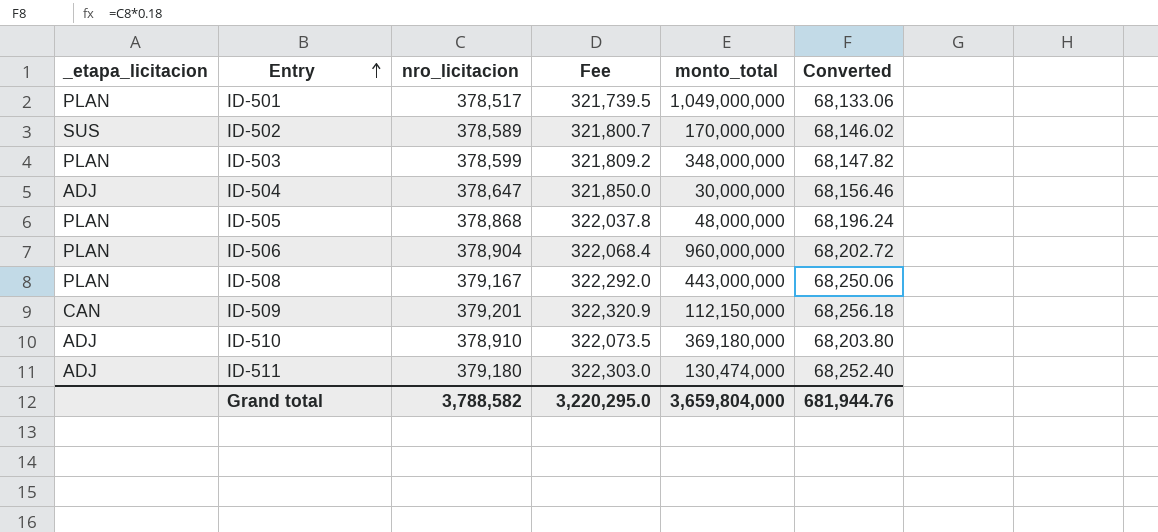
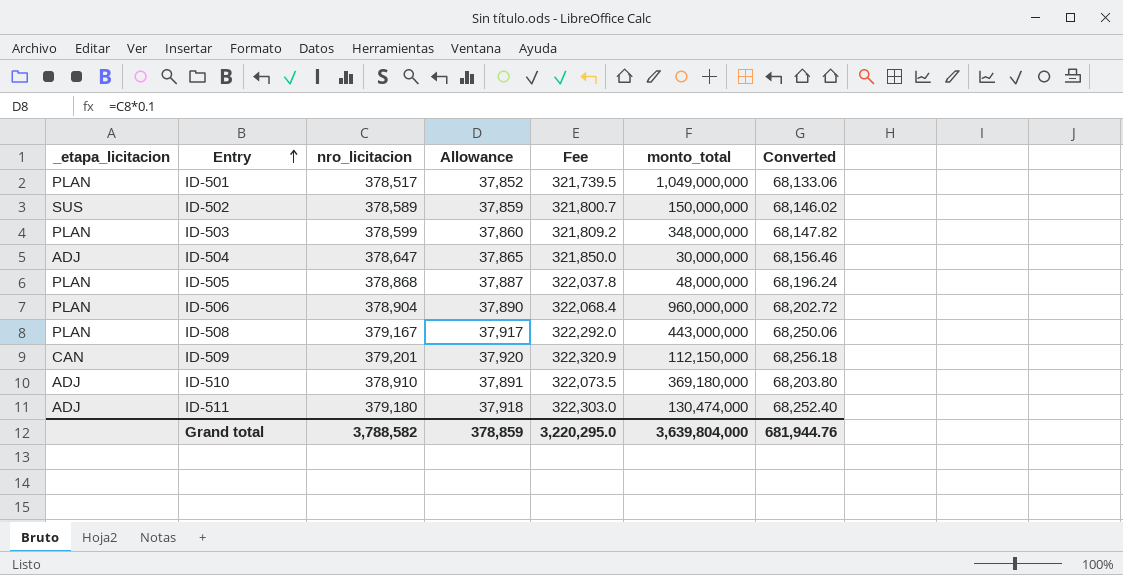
column Allowance | formula: none -> [nro_licitacion] * 0.1
ID-502 | monto_total: 170,000,000 -> 150,000,000
Grand total | monto_total: 3,659,804,000 -> 3,639,804,000

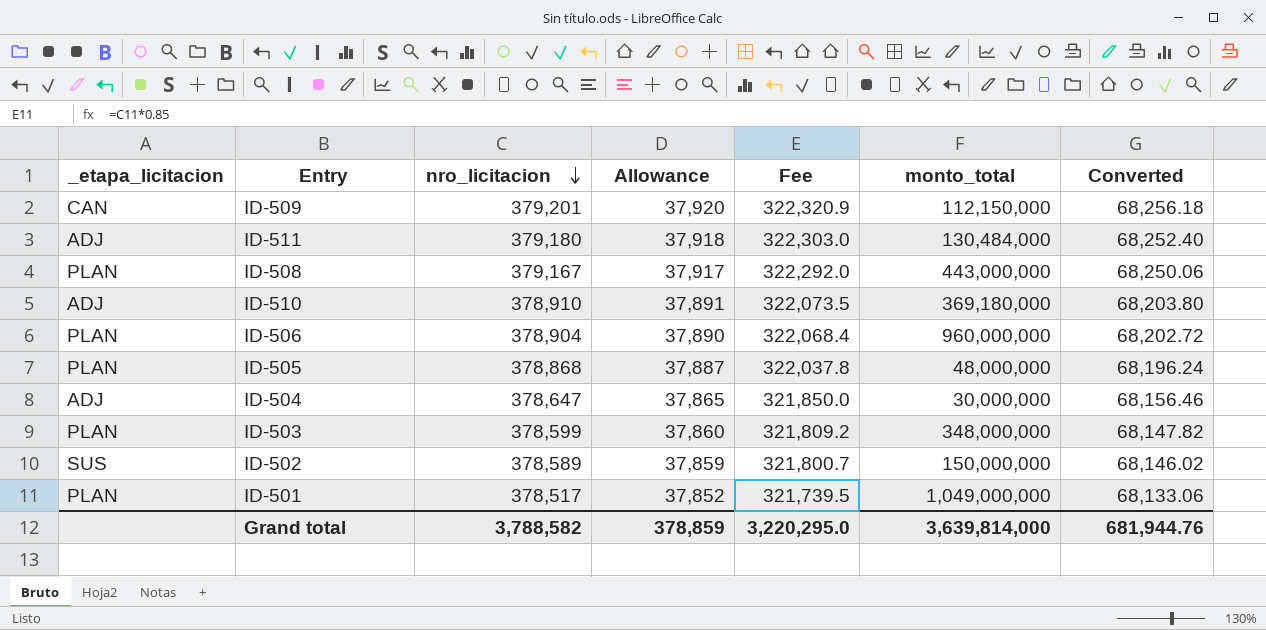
row order: Entry ascending -> nro_licitacion descending
ID-511 | monto_total: 130,474,000 -> 130,484,000
Grand total | monto_total: 3,639,804,000 -> 3,639,814,000

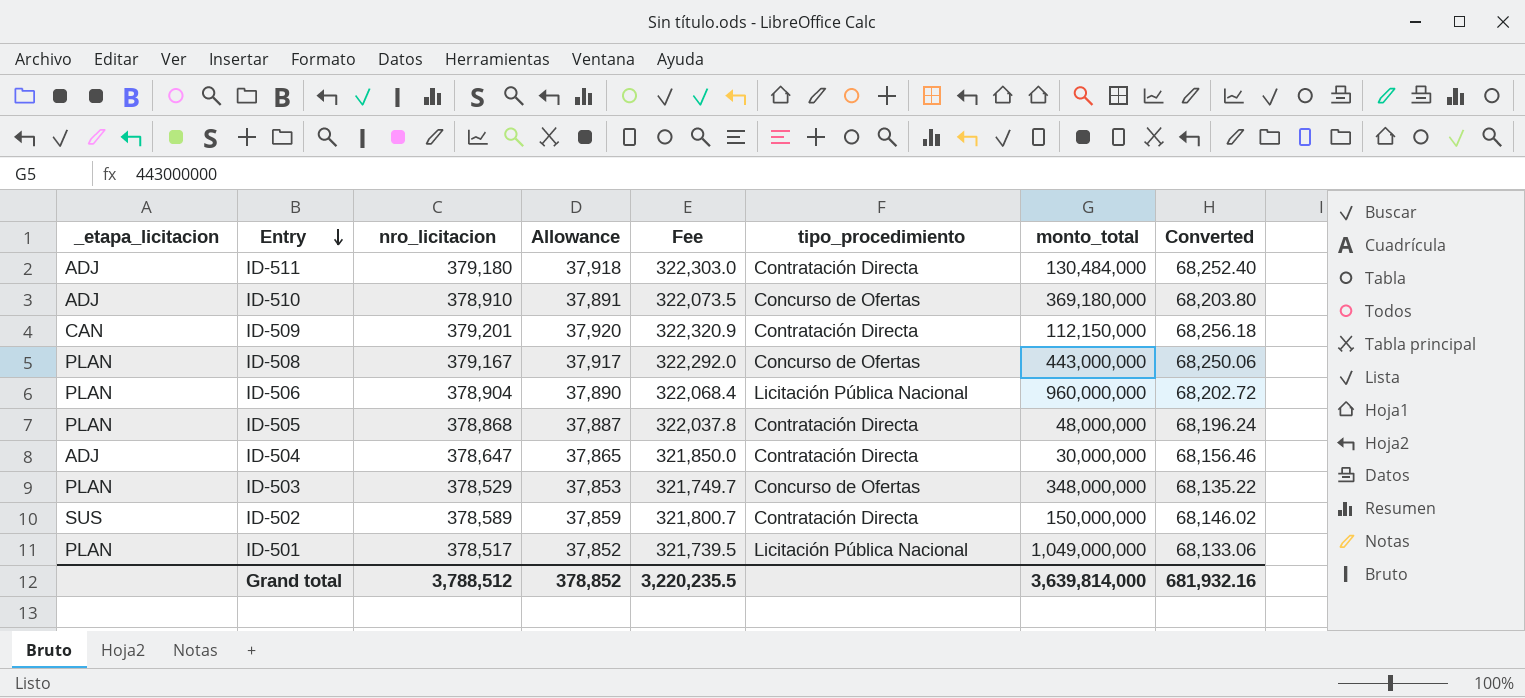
row order: nro_licitacion descending -> Entry descending
column tipo_procedimiento | position: none -> 6
ID-503 | nro_licitacion: 378,599 -> 378,529
ID-503 | Allowance: 37,860 -> 37,853
ID-503 | Fee: 321,809.2 -> 321,749.7
ID-503 | Converted: 68,147.82 -> 68,135.22
Grand total | nro_licitacion: 3,788,582 -> 3,788,512
Grand total | Allowance: 378,859 -> 378,852
Grand total | Fee: 3,220,295.0 -> 3,220,235.5
Grand total | Converted: 681,944.76 -> 681,932.16

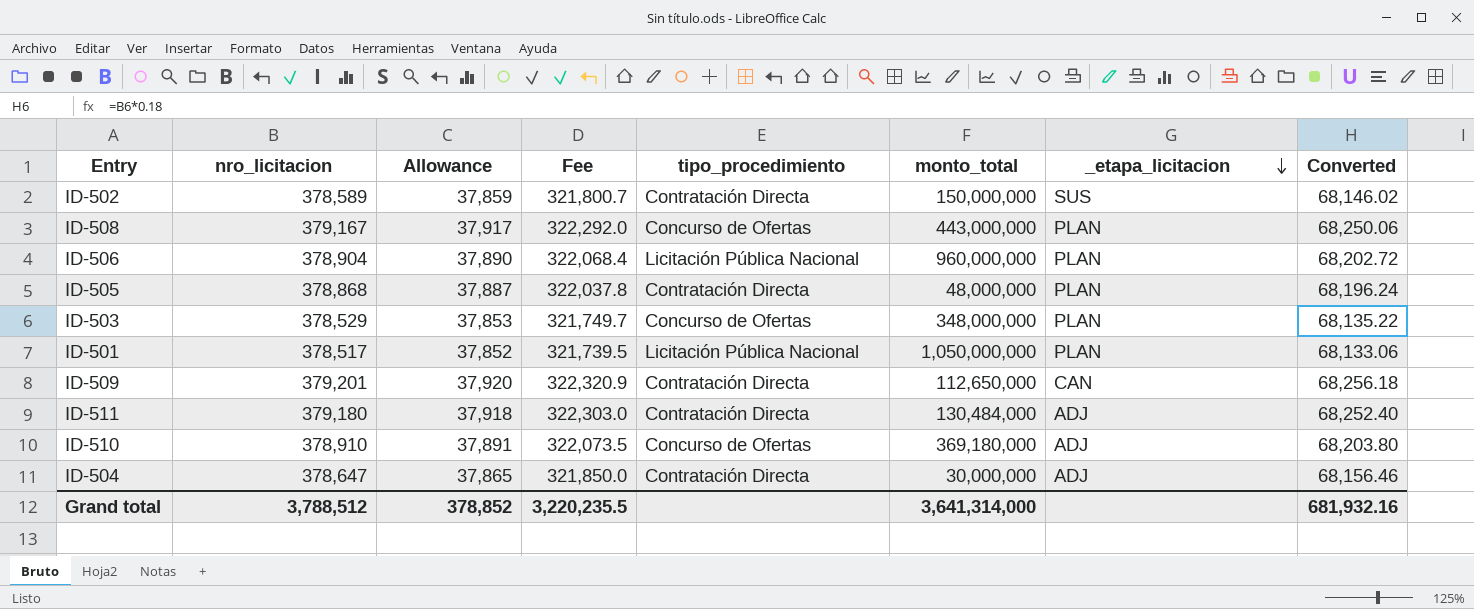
row order: Entry descending -> _etapa_licitacion descending
column _etapa_licitacion | position: 1 -> 7
ID-501 | monto_total: 1,049,000,000 -> 1,050,000,000
ID-509 | monto_total: 112,150,000 -> 112,650,000
Grand total | monto_total: 3,639,814,000 -> 3,641,314,000

